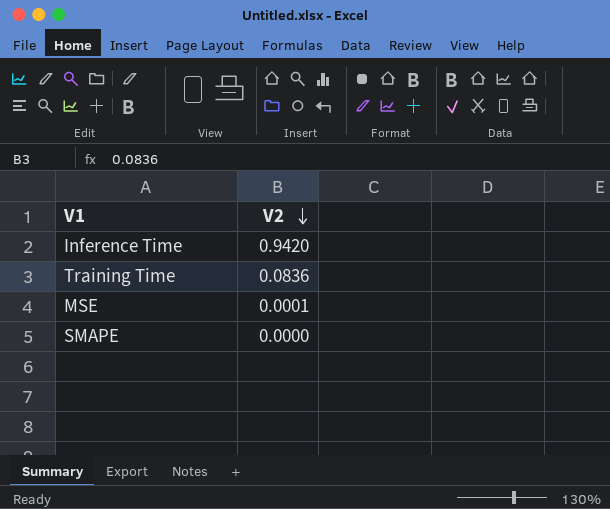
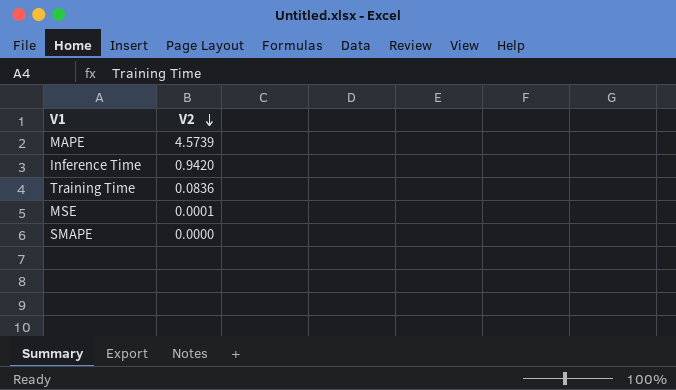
row MAPE: none -> 4.5739

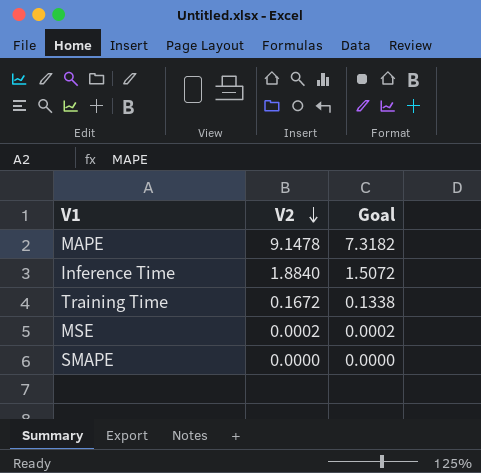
column Goal | formula: none -> [V2] * 0.8
MAPE | V2: 4.5739 -> 9.1478
Inference Time | V2: 0.9420 -> 1.8840
Training Time | V2: 0.0836 -> 0.1672
MSE | V2: 0.0001 -> 0.0002

